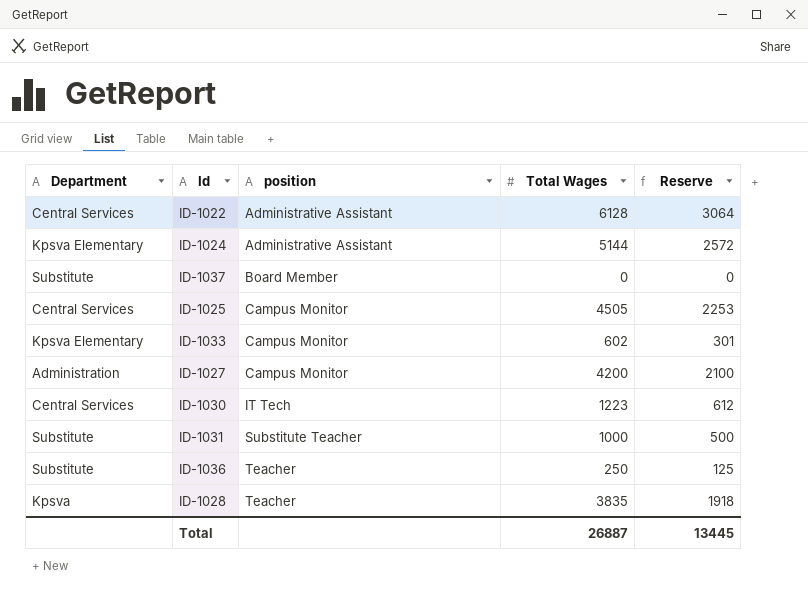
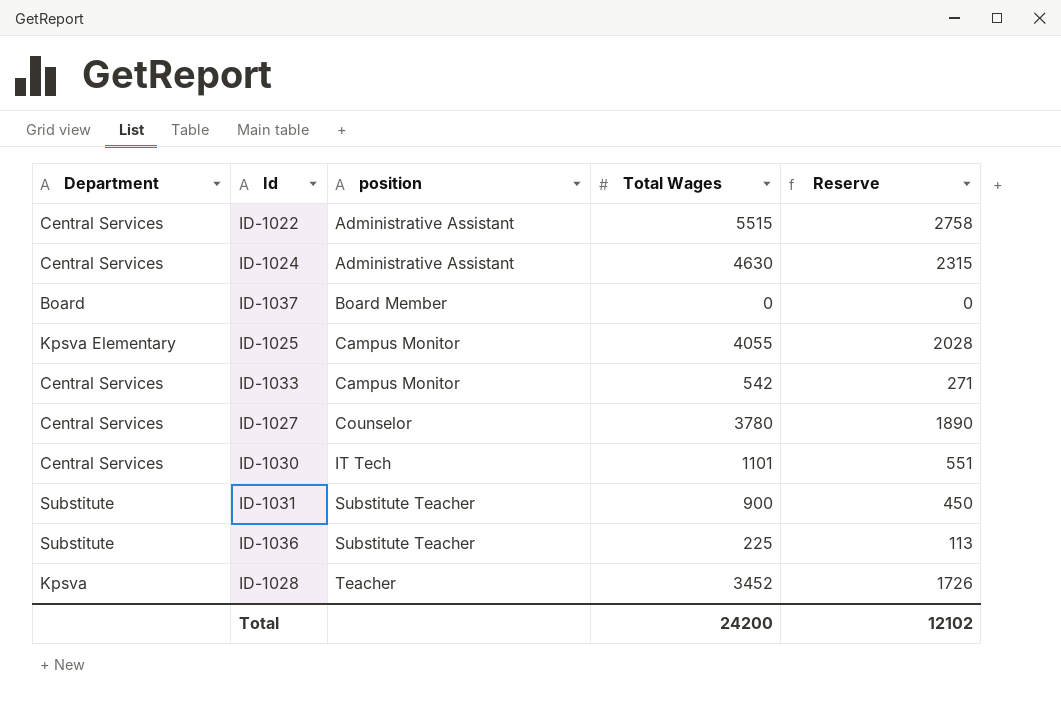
ID-1022 | Total Wages: 6128 -> 5515
ID-1022 | Reserve: 3064 -> 2758
ID-1024 | Department: Kpsva Elementary -> Central Services
ID-1024 | Total Wages: 5144 -> 4630
ID-1024 | Reserve: 2572 -> 2315
ID-1037 | Department: Substitute -> Board
ID-1025 | Department: Central Services -> Kpsva Elementary
ID-1025 | Total Wages: 4505 -> 4055
ID-1025 | Reserve: 2253 -> 2028
ID-1033 | Department: Kpsva Elementary -> Central Services
ID-1033 | Total Wages: 602 -> 542
ID-1033 | Reserve: 301 -> 271
ID-1027 | Department: Administration -> Central Services
ID-1027 | position: Campus Monitor -> Counselor
ID-1027 | Total Wages: 4200 -> 3780
ID-1027 | Reserve: 2100 -> 1890
ID-1030 | Total Wages: 1223 -> 1101
ID-1030 | Reserve: 612 -> 551
ID-1031 | Total Wages: 1000 -> 900
ID-1031 | Reserve: 500 -> 450
ID-1036 | position: Teacher -> Substitute Teacher
ID-1036 | Total Wages: 250 -> 225
ID-1036 | Reserve: 125 -> 113
ID-1028 | Total Wages: 3835 -> 3452
ID-1028 | Reserve: 1918 -> 1726
Total | Total Wages: 26887 -> 24200
Total | Reserve: 13445 -> 12102

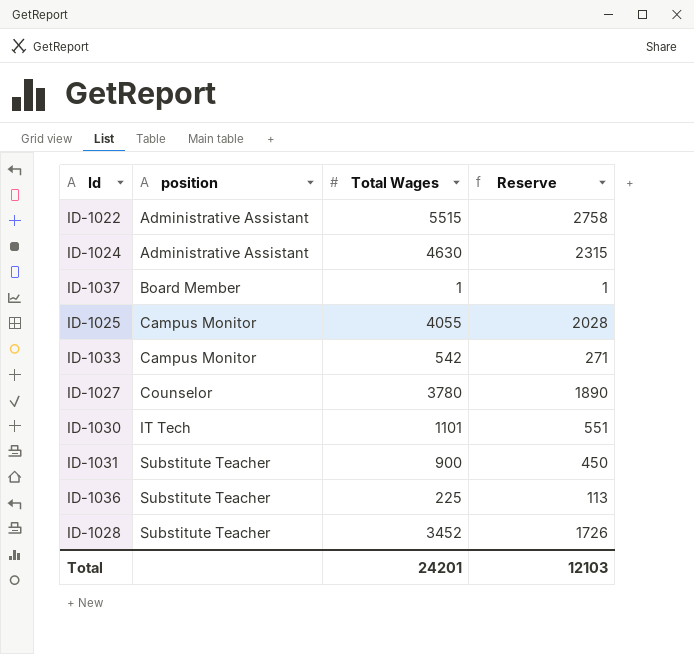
column Department | position: 1 -> none
ID-1037 | Total Wages: 0 -> 1
ID-1037 | Reserve: 0 -> 1
ID-1028 | position: Teacher -> Substitute Teacher
Total | Total Wages: 24200 -> 24201
Total | Reserve: 12102 -> 12103

